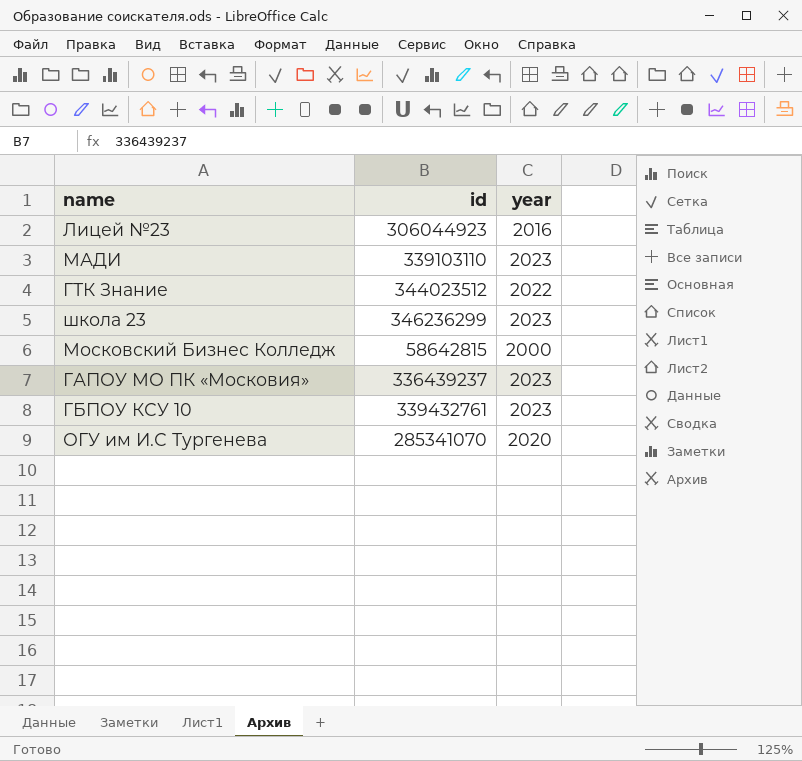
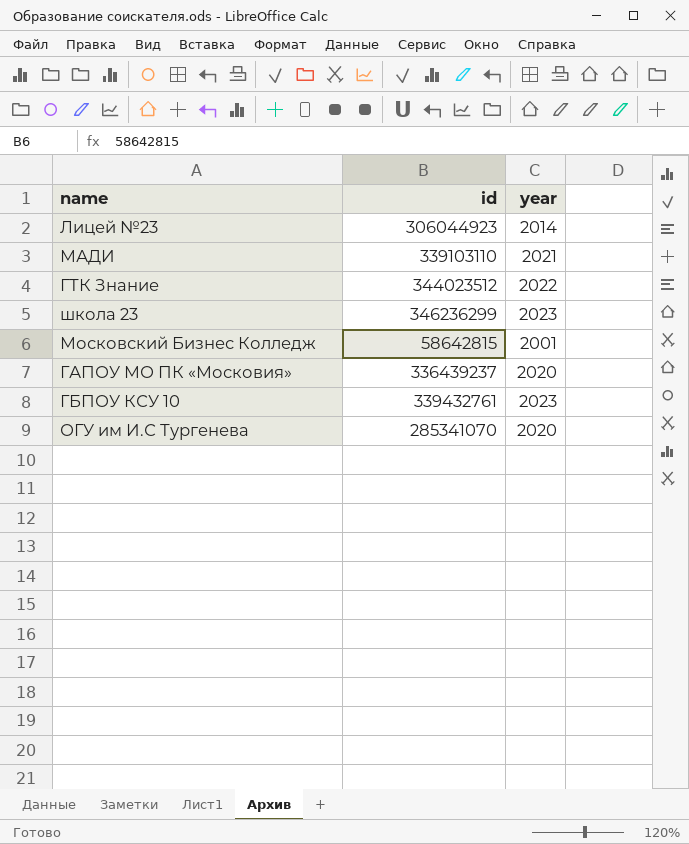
Лицей №23 | year: 2016 -> 2014
МАДИ | year: 2023 -> 2021
Московский Бизнес Колледж | year: 2000 -> 2001
ГАПОУ МО ПК «Московия» | year: 2023 -> 2020

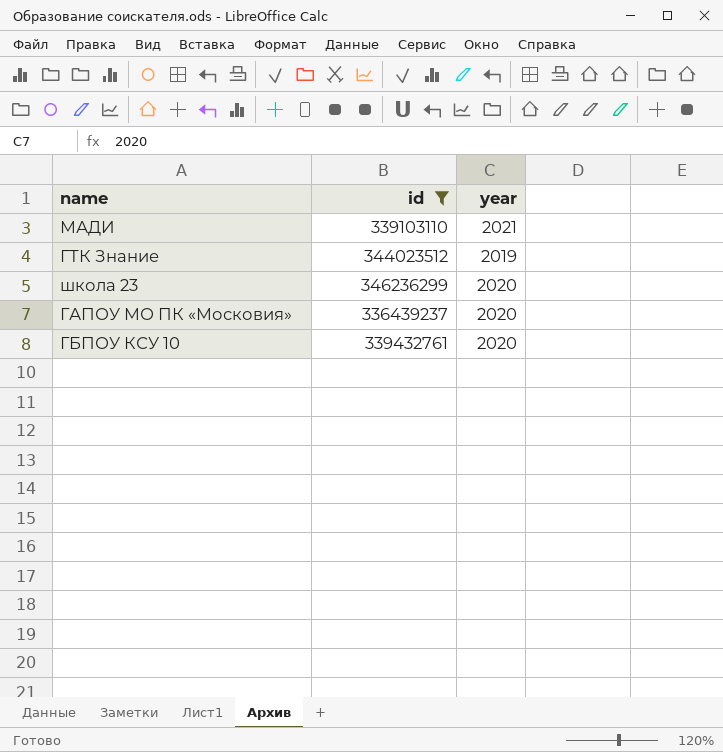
filter: none -> id >= 336439237
ГТК Знание | year: 2022 -> 2019
школа 23 | year: 2023 -> 2020
ГБПОУ КСУ 10 | year: 2023 -> 2020

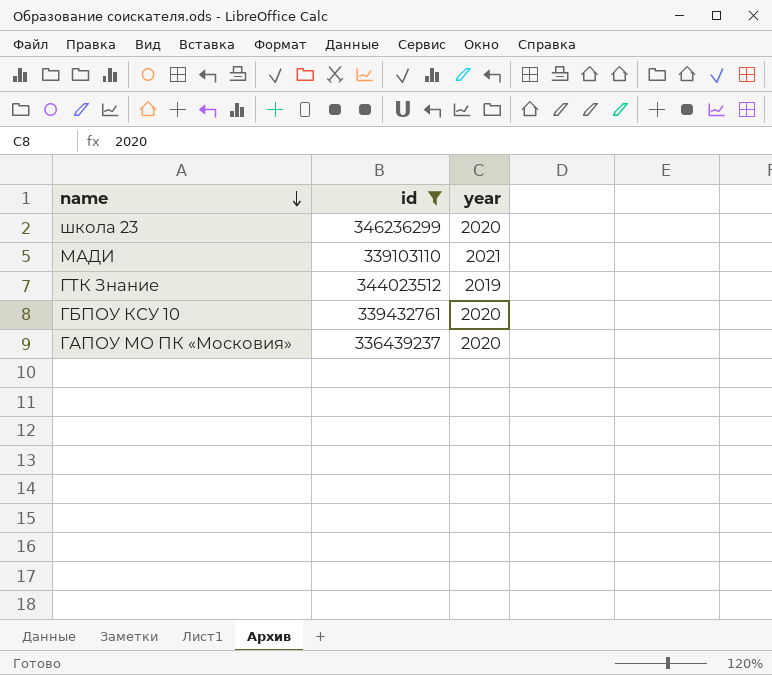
row order: none -> name descending

